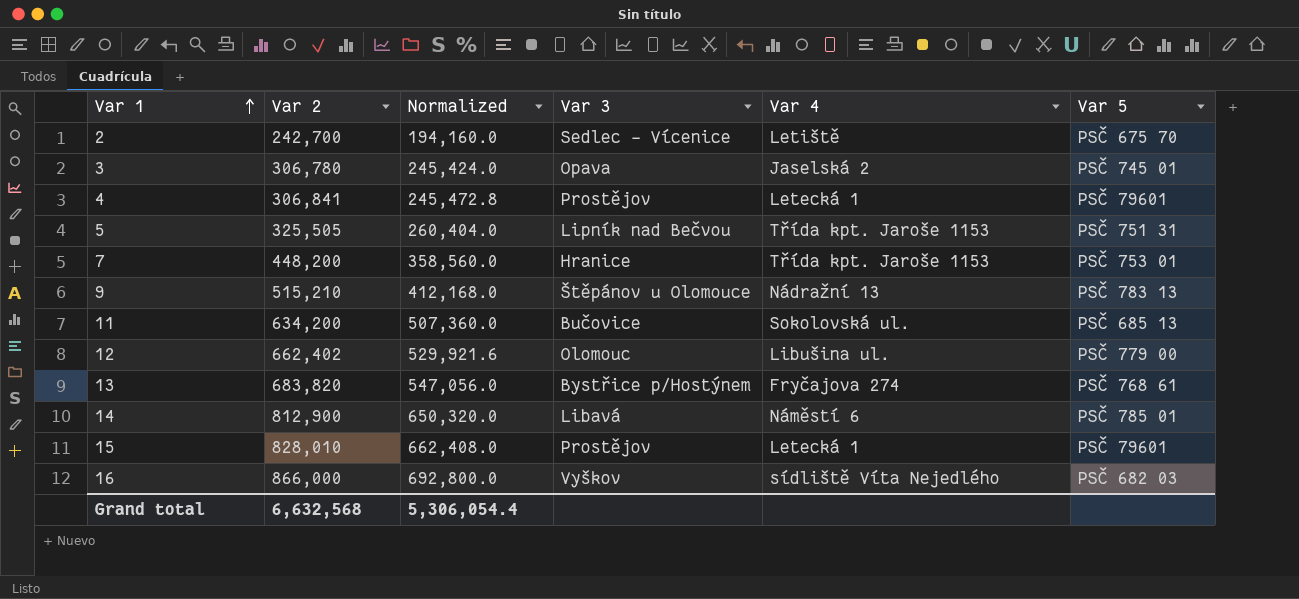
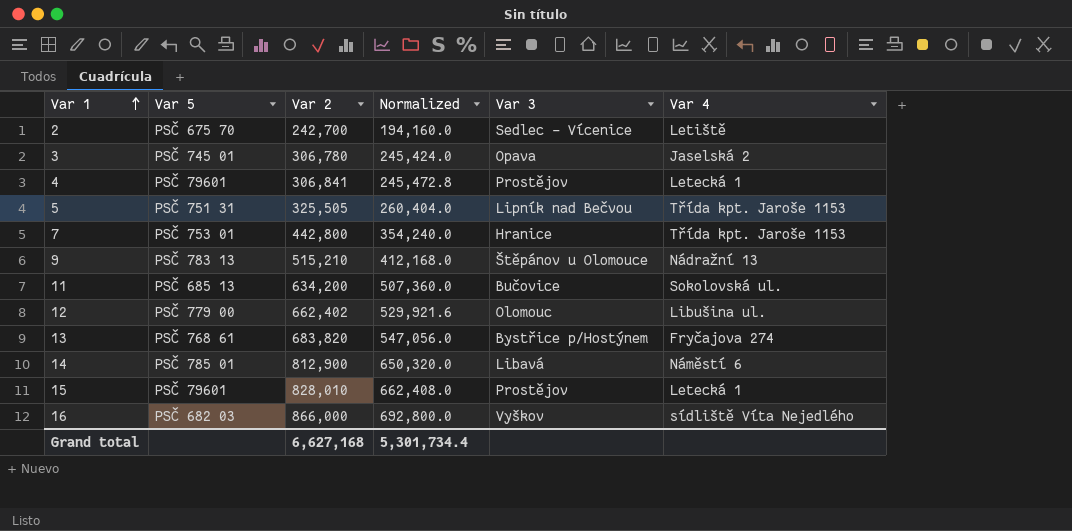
column Var 5 | position: 6 -> 2
7 | Var 2: 448,200 -> 442,800
7 | Normalized: 358,560.0 -> 354,240.0
Grand total | Var 2: 6,632,568 -> 6,627,168
Grand total | Normalized: 5,306,054.4 -> 5,301,734.4

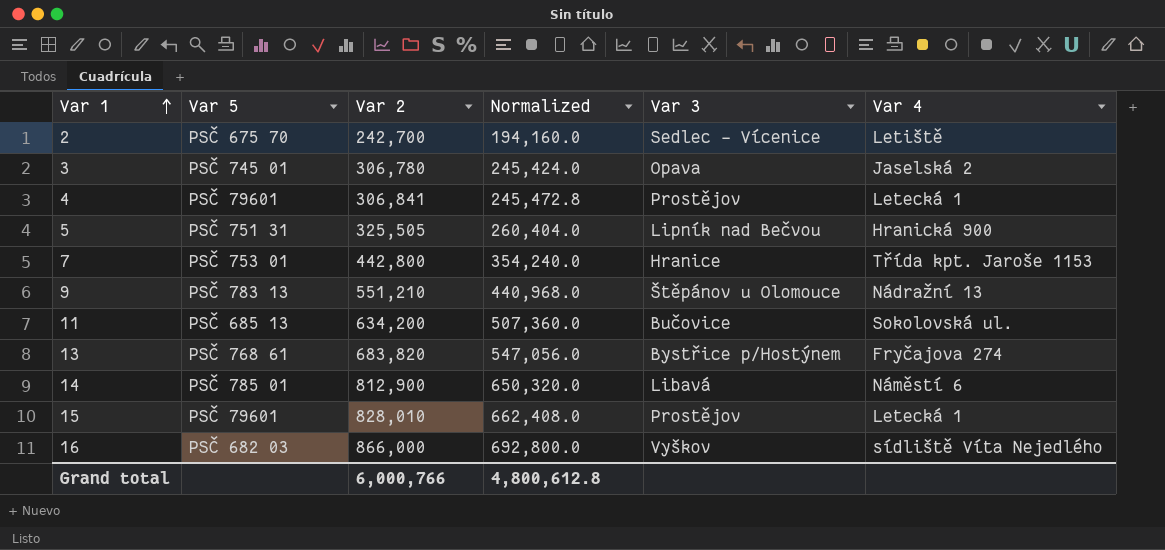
row 12: PSČ 779 00 | 662,402 | 529,921.6 | Olomouc | Libušina ul. -> none
5 | Var 4: Třída kpt. Jaroše 1153 -> Hranická 900
9 | Var 2: 515,210 -> 551,210
9 | Normalized: 412,168.0 -> 440,968.0
Grand total | Var 2: 6,627,168 -> 6,000,766
Grand total | Normalized: 5,301,734.4 -> 4,800,612.8

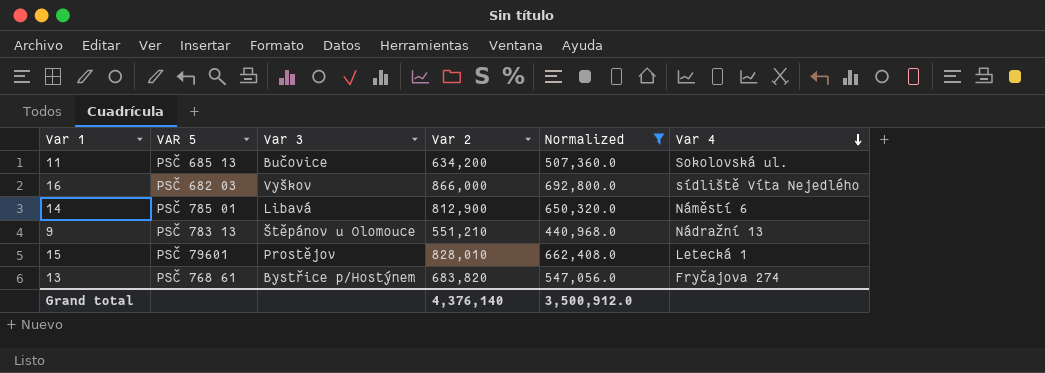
filter: none -> Normalized >= 440,968.0
row order: Var 1 ascending -> Var 4 descending
column name: Var 5 -> VAR 5
column Var 3 | position: 5 -> 3
Grand total | Var 2: 6,000,766 -> 4,376,140
Grand total | Normalized: 4,800,612.8 -> 3,500,912.0

